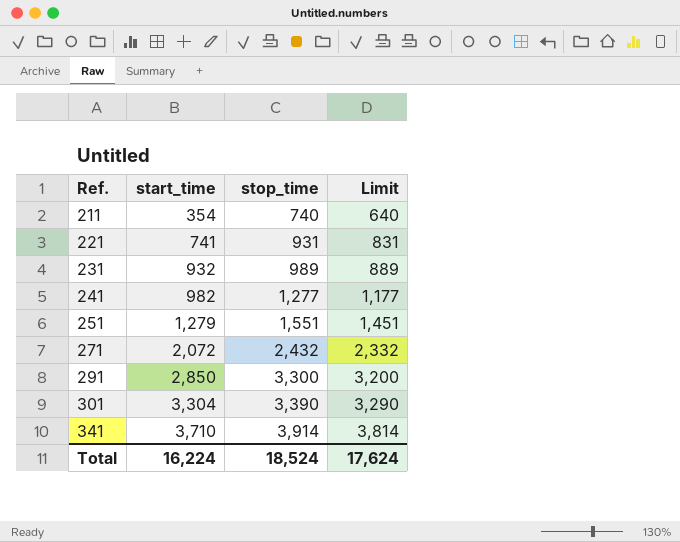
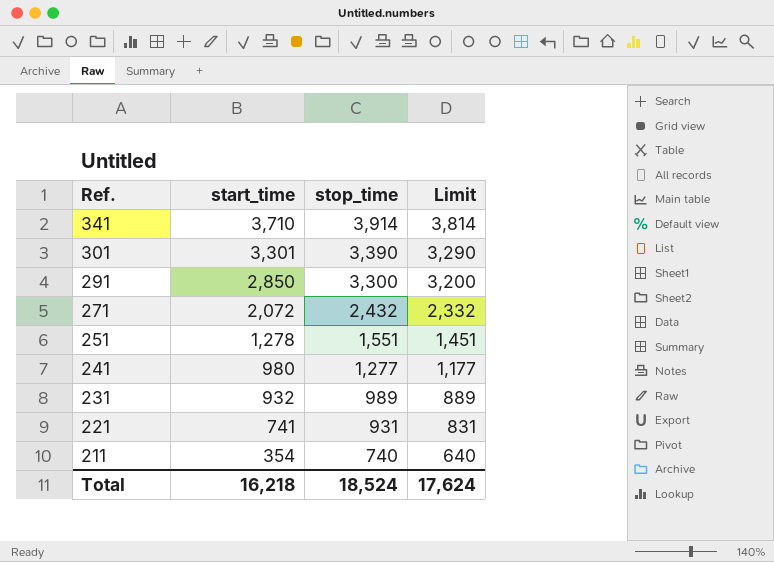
row order: Ref. ascending -> Ref. descending
301 | start_time: 3,304 -> 3,301
251 | start_time: 1,279 -> 1,278
241 | start_time: 982 -> 980
Total | start_time: 16,224 -> 16,218

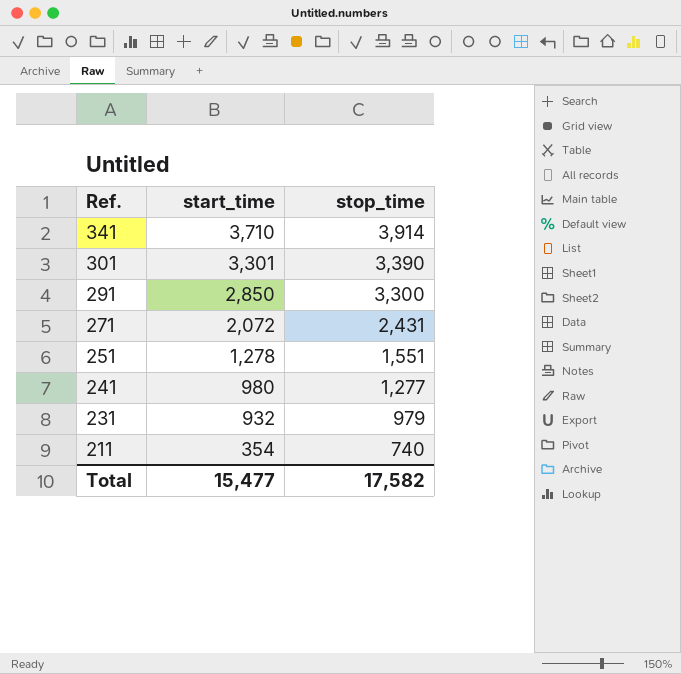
column Limit | formula: [stop_time] - 100 -> none
row 221: 741 | 931 | 831 -> none
271 | stop_time: 2,432 -> 2,431
231 | stop_time: 989 -> 979
Total | start_time: 16,218 -> 15,477
Total | stop_time: 18,524 -> 17,582

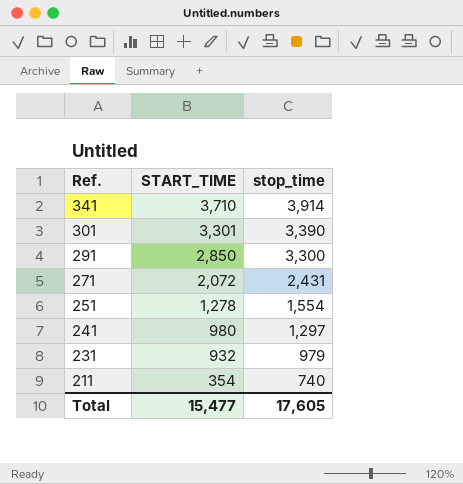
column name: start_time -> START_TIME
251 | stop_time: 1,551 -> 1,554
241 | stop_time: 1,277 -> 1,297
Total | stop_time: 17,582 -> 17,605

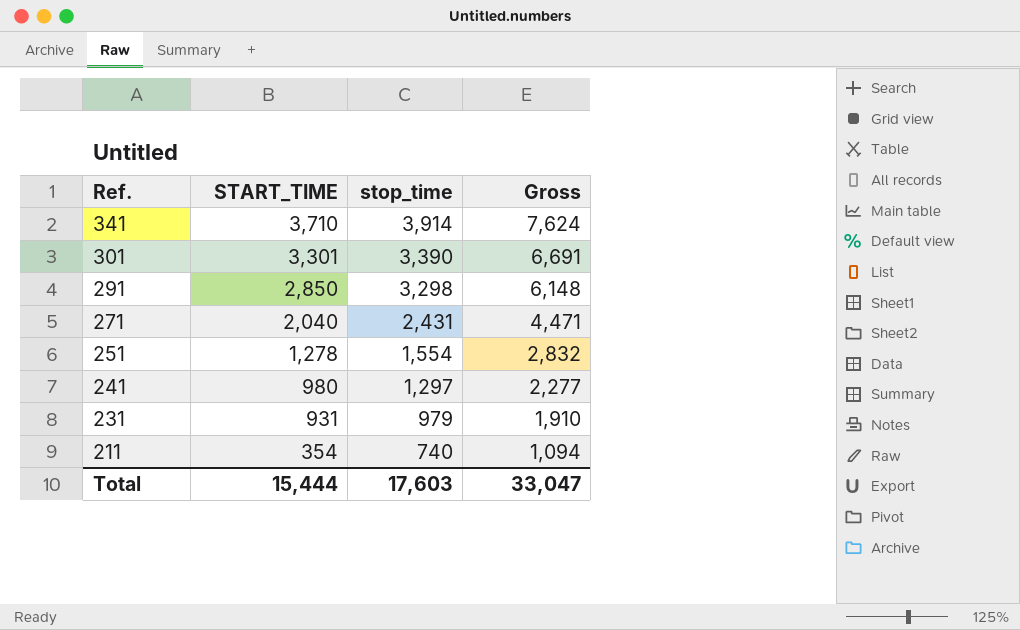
column Gross | formula: none -> [START_TIME] + [stop_time]
291 | stop_time: 3,300 -> 3,298
271 | START_TIME: 2,072 -> 2,040
231 | START_TIME: 932 -> 931
Total | START_TIME: 15,477 -> 15,444
Total | stop_time: 17,605 -> 17,603

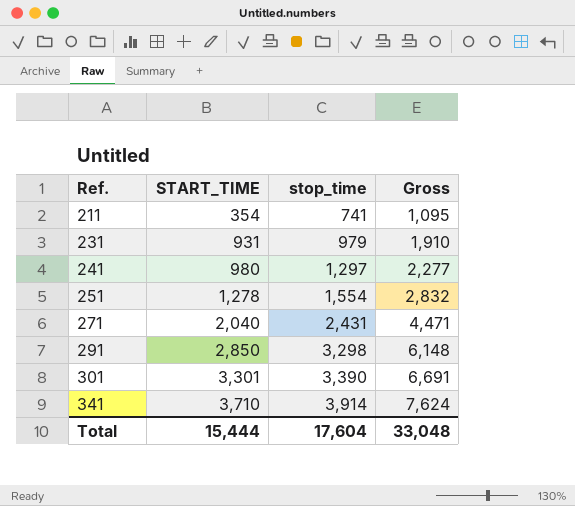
row order: Ref. descending -> Ref. ascending
211 | stop_time: 740 -> 741
211 | Gross: 1,094 -> 1,095
Total | stop_time: 17,603 -> 17,604
Total | Gross: 33,047 -> 33,048

